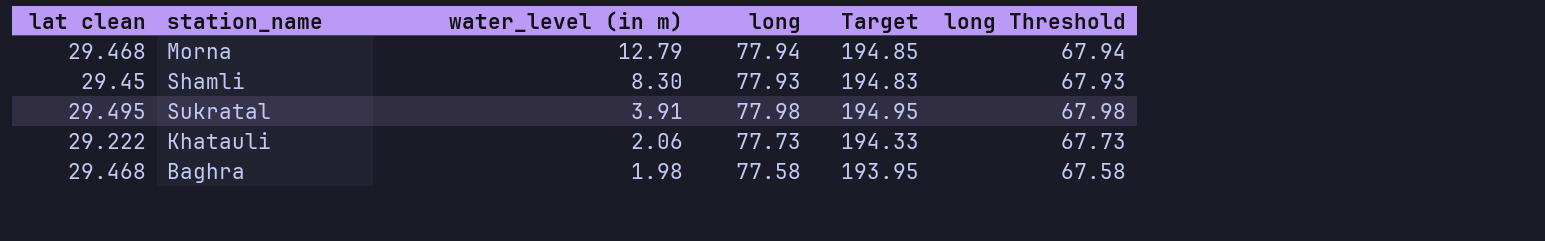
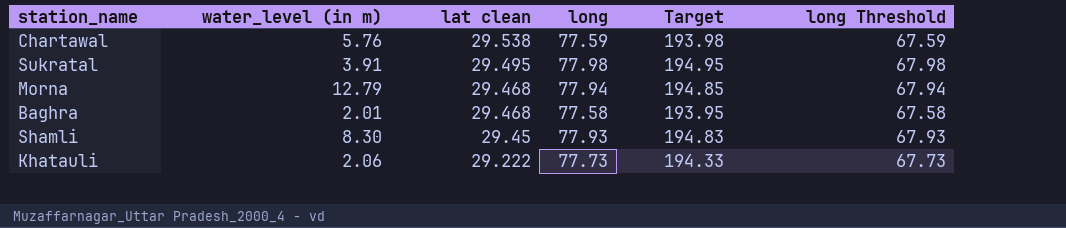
row order: water_level (in m) descending -> lat clean descending
column lat clean | position: 1 -> 3
row Chartawal: none -> 5.76 | 29.538 | 77.59 | 193.98 | 67.59
Baghra | water_level (in m): 1.98 -> 2.01

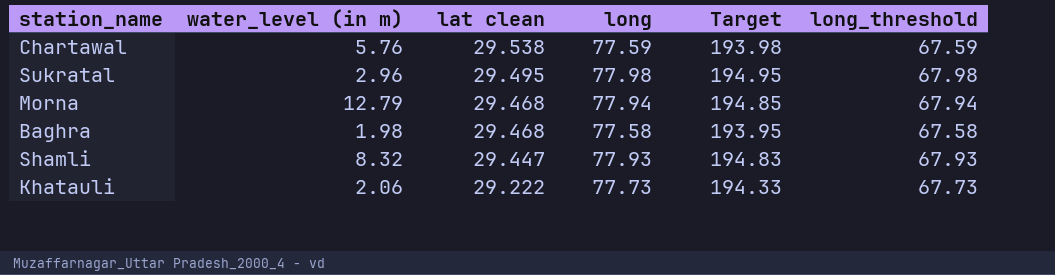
column name: long Threshold -> long_threshold
Sukratal | water_level (in m): 3.91 -> 2.96
Baghra | water_level (in m): 2.01 -> 1.98
Shamli | water_level (in m): 8.30 -> 8.32
Shamli | lat clean: 29.45 -> 29.447

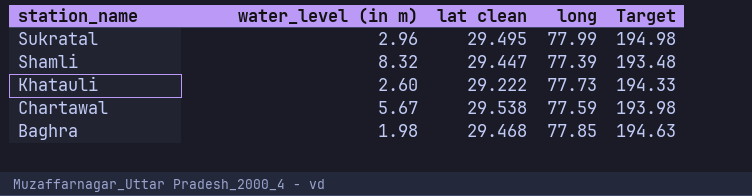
row order: lat clean descending -> station_name descending
column long_threshold | formula: [long] - 10 -> none
row Morna: 12.79 | 29.468 | 77.94 | 194.85 | 67.94 -> none
Sukratal | long: 77.98 -> 77.99
Sukratal | Target: 194.95 -> 194.98
Shamli | long: 77.93 -> 77.39
Shamli | Target: 194.83 -> 193.48
Khatauli | water_level (in m): 2.06 -> 2.60
Chartawal | water_level (in m): 5.76 -> 5.67
Baghra | long: 77.58 -> 77.85
Baghra | Target: 193.95 -> 194.63

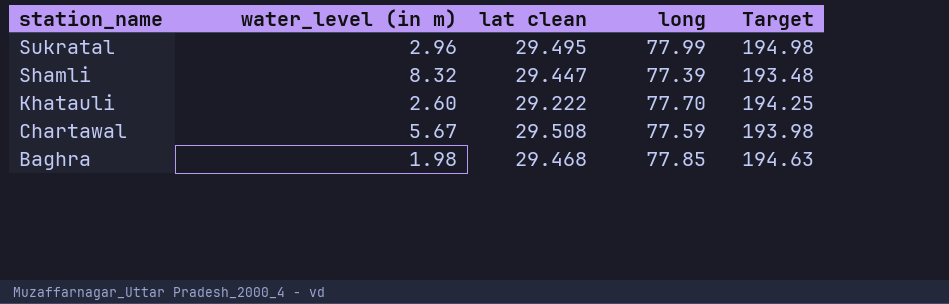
Khatauli | long: 77.73 -> 77.70
Khatauli | Target: 194.33 -> 194.25
Chartawal | lat clean: 29.538 -> 29.508

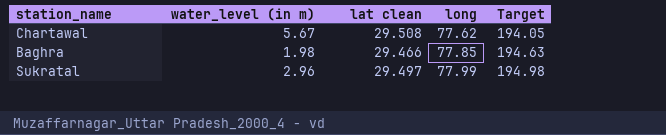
row order: station_name descending -> long ascending
row Shamli: 8.32 | 29.447 | 77.39 | 193.48 -> none
row Khatauli: 2.60 | 29.222 | 77.70 | 194.25 -> none
Chartawal | long: 77.59 -> 77.62
Chartawal | Target: 193.98 -> 194.05
Baghra | lat clean: 29.468 -> 29.466
Sukratal | lat clean: 29.495 -> 29.497

